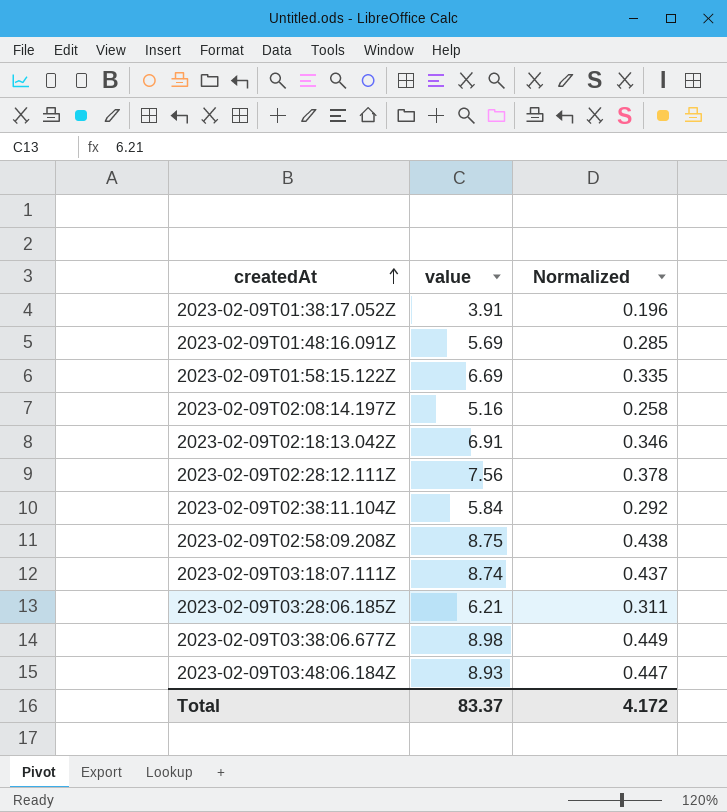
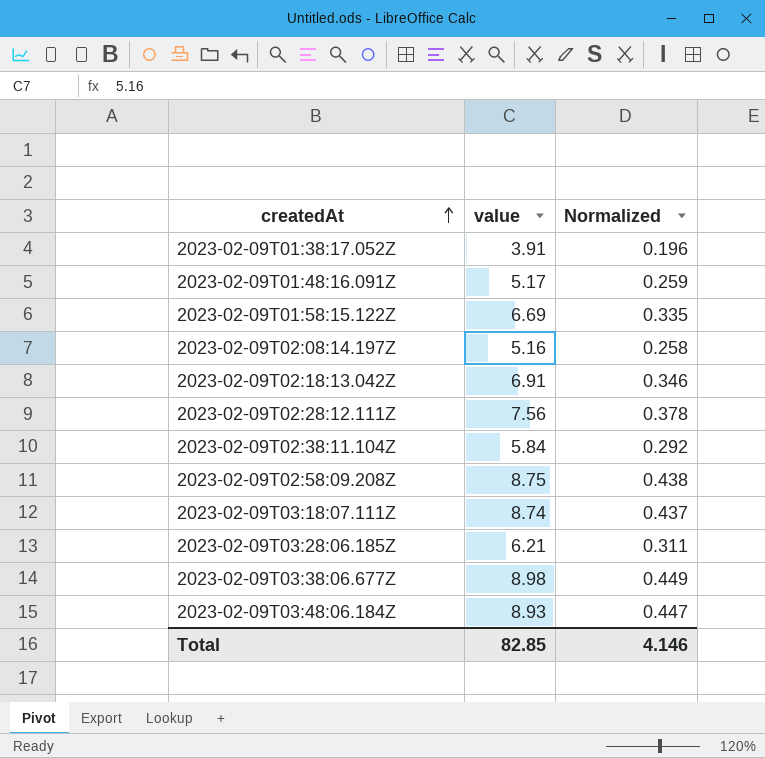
2023-02-09T01:48:16.091Z | value: 5.69 -> 5.17
2023-02-09T01:48:16.091Z | Normalized: 0.285 -> 0.259
Total | value: 83.37 -> 82.85
Total | Normalized: 4.172 -> 4.146

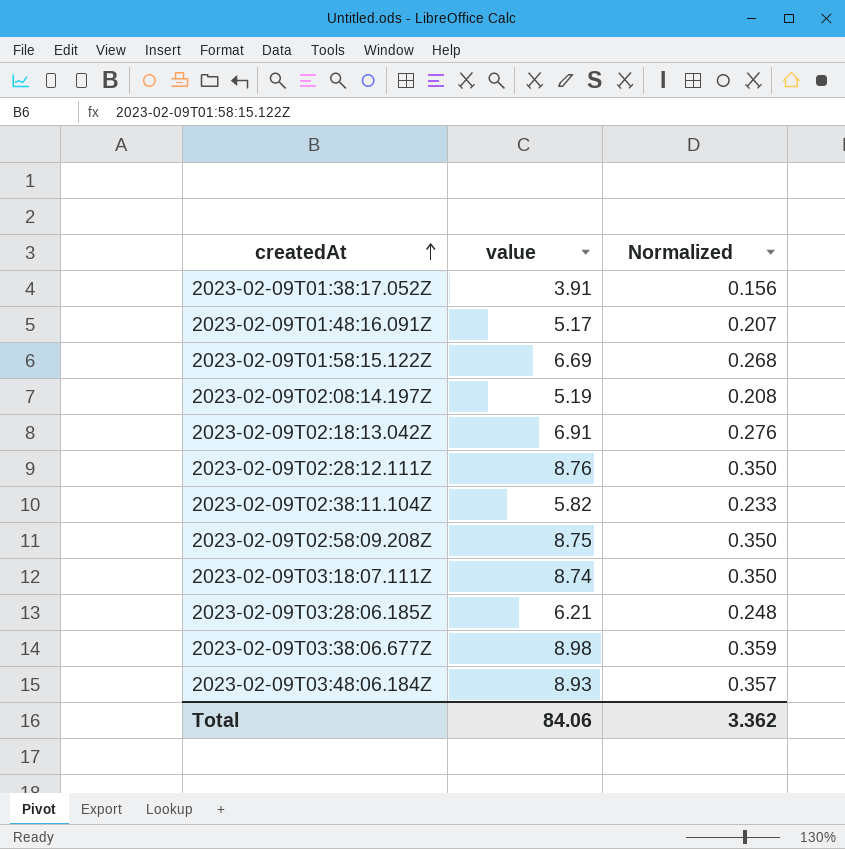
column Normalized | formula: [value] * 0.05 -> [value] * 0.04
2023-02-09T02:08:14.197Z | value: 5.16 -> 5.19
2023-02-09T02:28:12.111Z | value: 7.56 -> 8.76
2023-02-09T02:38:11.104Z | value: 5.84 -> 5.82
Total | value: 82.85 -> 84.06
Total | Normalized: 4.146 -> 3.362

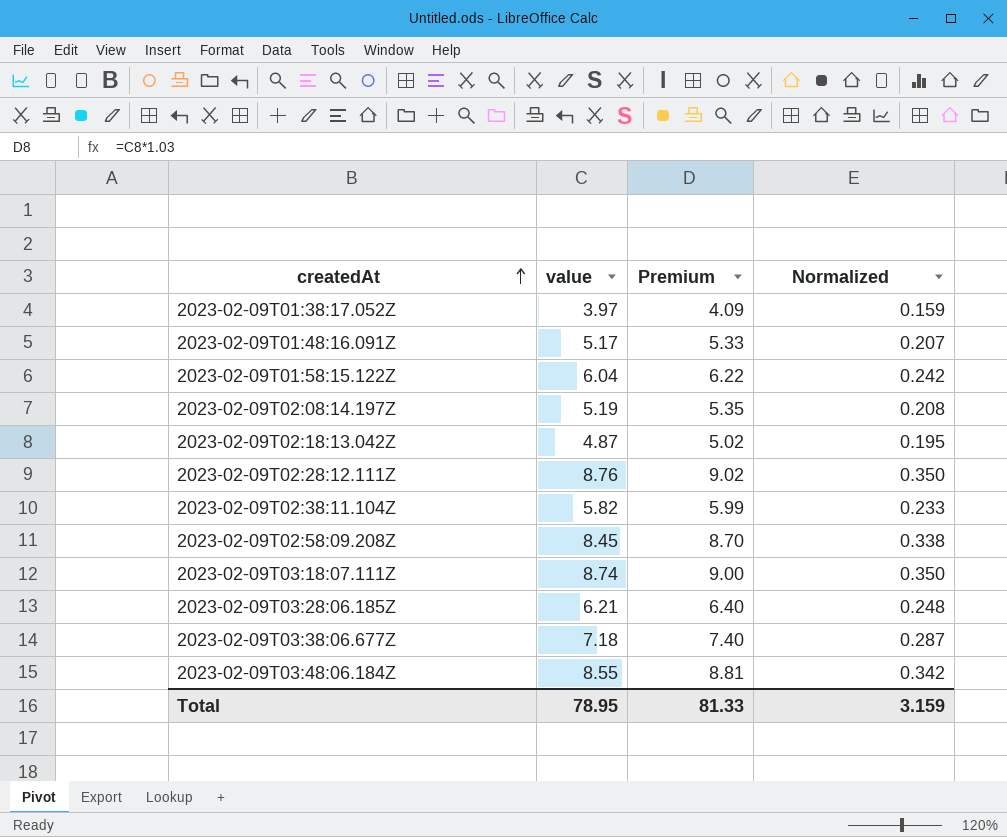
column Premium | formula: none -> [value] * 1.03
2023-02-09T01:38:17.052Z | value: 3.91 -> 3.97
2023-02-09T01:38:17.052Z | Normalized: 0.156 -> 0.159
2023-02-09T01:58:15.122Z | value: 6.69 -> 6.04
2023-02-09T01:58:15.122Z | Normalized: 0.268 -> 0.242
2023-02-09T02:18:13.042Z | value: 6.91 -> 4.87
2023-02-09T02:18:13.042Z | Normalized: 0.276 -> 0.195
2023-02-09T02:58:09.208Z | value: 8.75 -> 8.45
2023-02-09T02:58:09.208Z | Normalized: 0.350 -> 0.338
2023-02-09T03:38:06.677Z | value: 8.98 -> 7.18
2023-02-09T03:38:06.677Z | Normalized: 0.359 -> 0.287
2023-02-09T03:48:06.184Z | value: 8.93 -> 8.55
2023-02-09T03:48:06.184Z | Normalized: 0.357 -> 0.342
Total | value: 84.06 -> 78.95
Total | Normalized: 3.362 -> 3.159

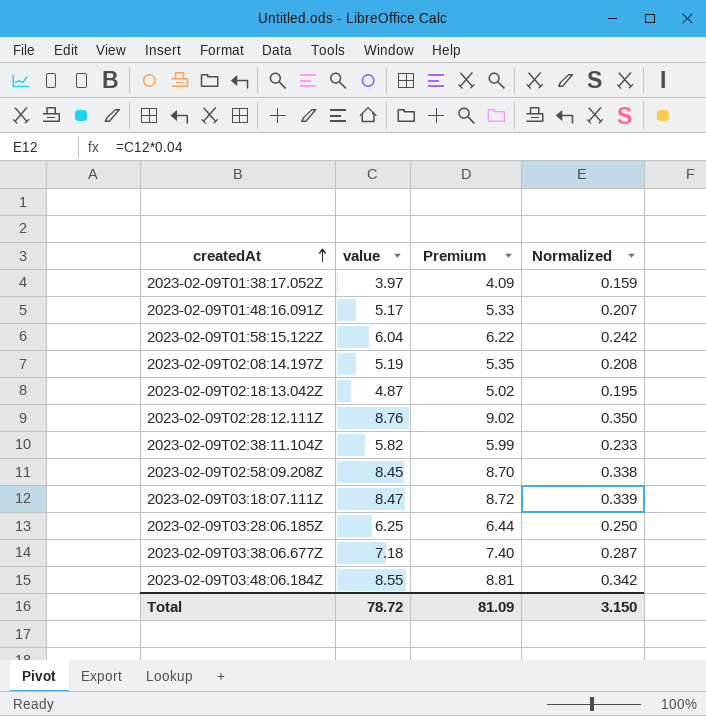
2023-02-09T03:18:07.111Z | value: 8.74 -> 8.47
2023-02-09T03:18:07.111Z | Premium: 9.00 -> 8.72
2023-02-09T03:18:07.111Z | Normalized: 0.350 -> 0.339
2023-02-09T03:28:06.185Z | value: 6.21 -> 6.25
2023-02-09T03:28:06.185Z | Premium: 6.40 -> 6.44
2023-02-09T03:28:06.185Z | Normalized: 0.248 -> 0.250
Total | value: 78.95 -> 78.72
Total | Premium: 81.33 -> 81.09
Total | Normalized: 3.159 -> 3.150

